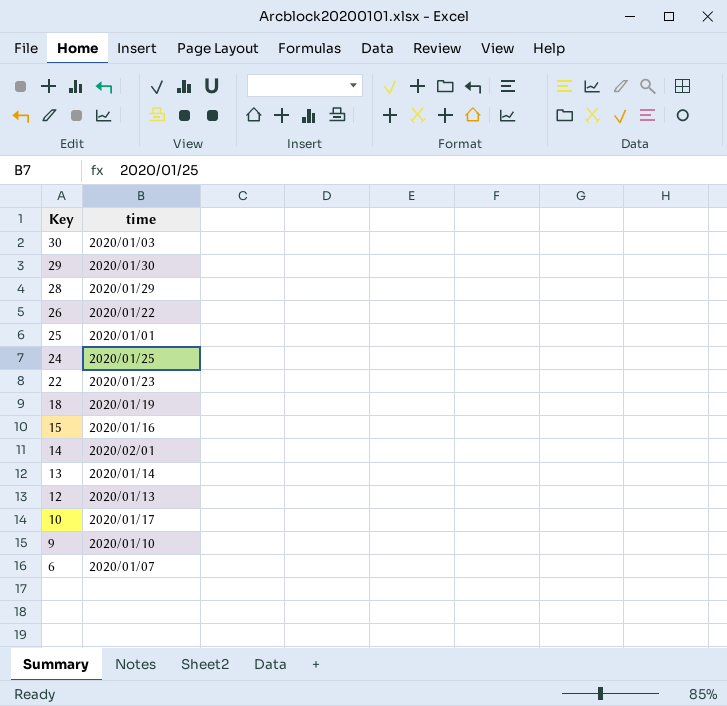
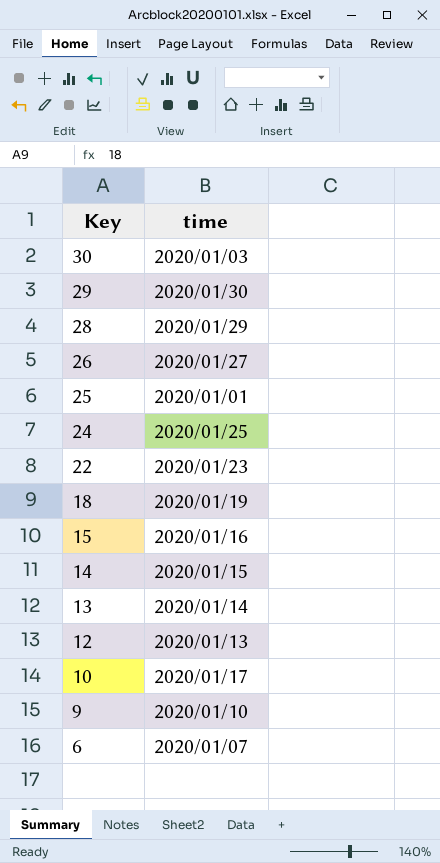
26 | time: 2020/01/22 -> 2020/01/27
14 | time: 2020/02/01 -> 2020/01/15

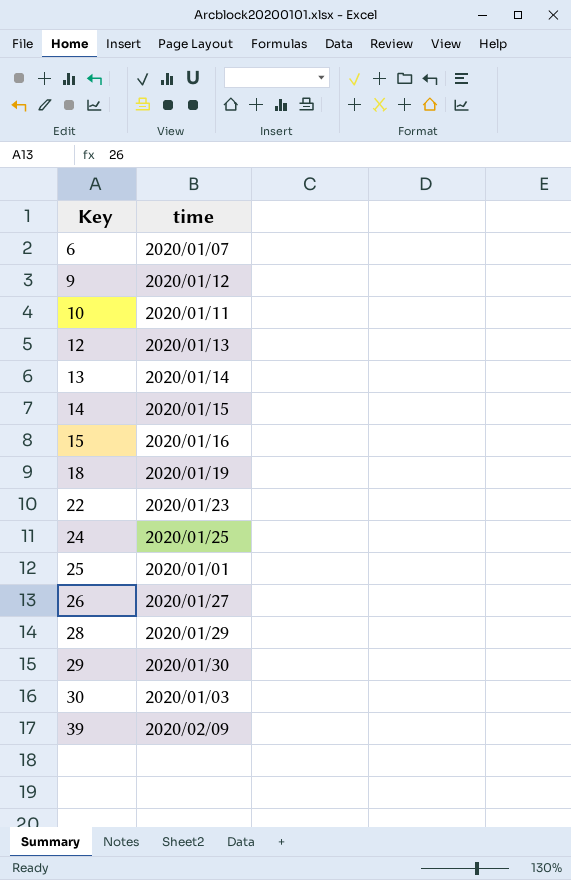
row order: Key descending -> Key ascending
9 | time: 2020/01/10 -> 2020/01/12
10 | time: 2020/01/17 -> 2020/01/11
row 39: none -> 2020/02/09

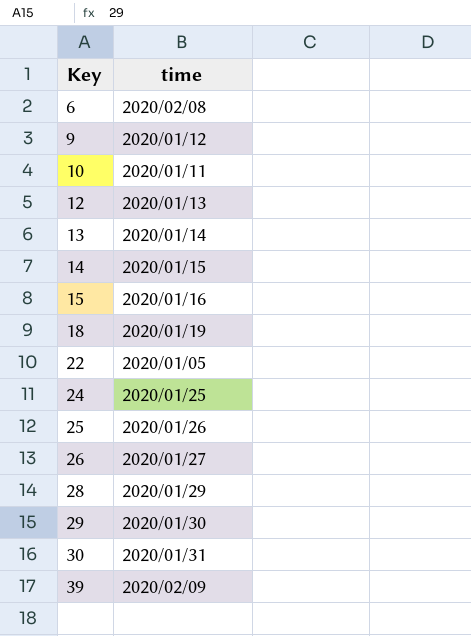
6 | time: 2020/01/07 -> 2020/02/08
22 | time: 2020/01/23 -> 2020/01/05
25 | time: 2020/01/01 -> 2020/01/26
30 | time: 2020/01/03 -> 2020/01/31

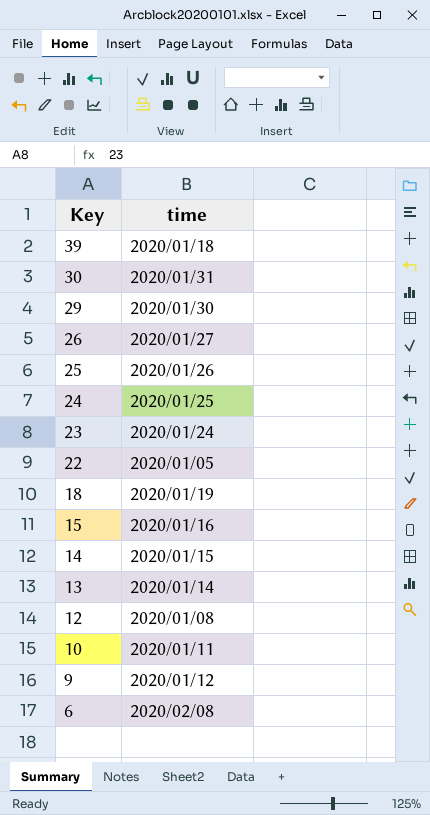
row order: Key ascending -> Key descending
row 28: 2020/01/29 -> none
39 | time: 2020/02/09 -> 2020/01/18
row 23: none -> 2020/01/24
12 | time: 2020/01/13 -> 2020/01/08

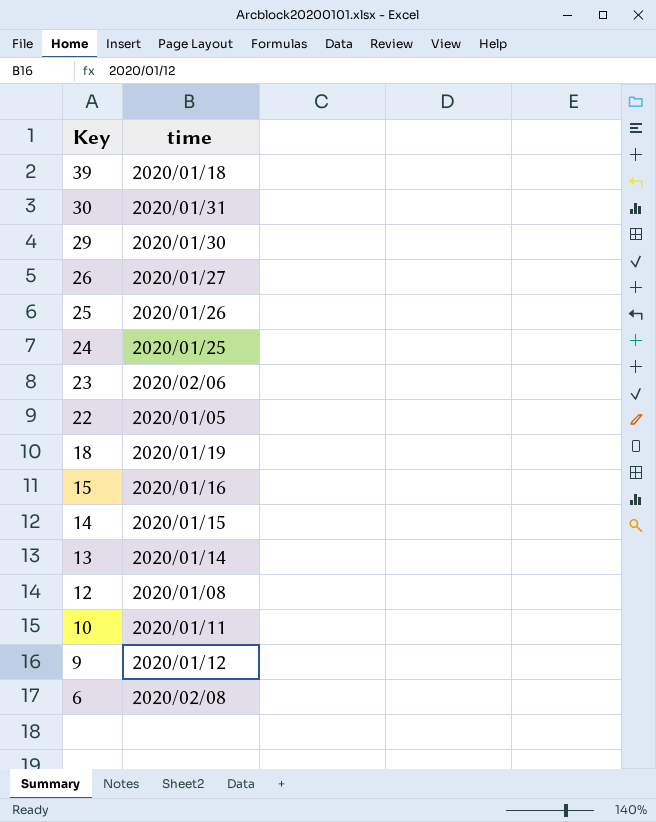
23 | time: 2020/01/24 -> 2020/02/06

